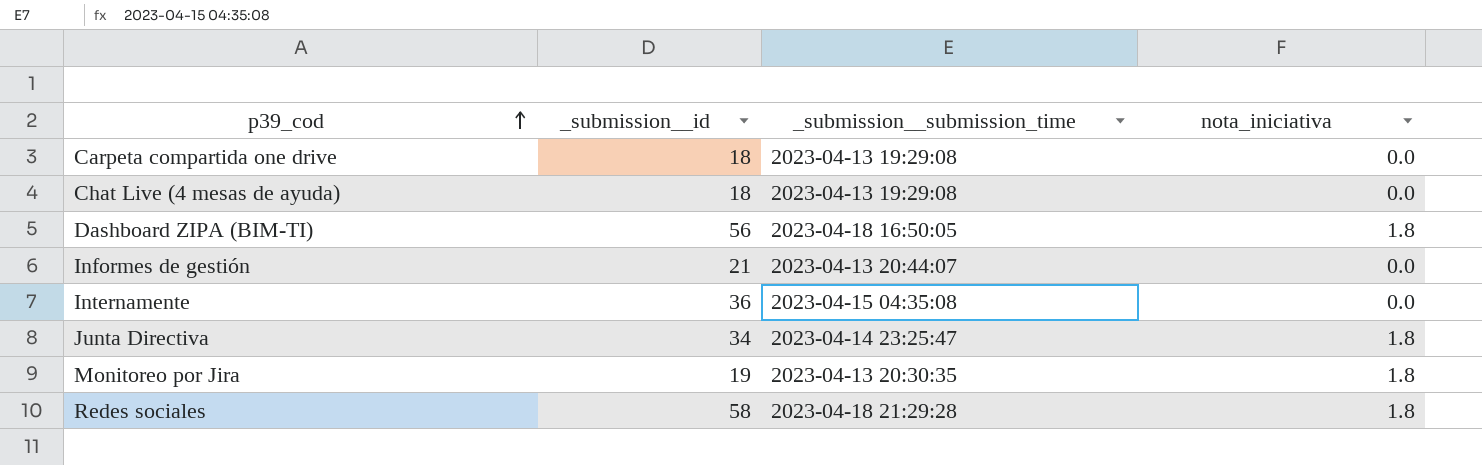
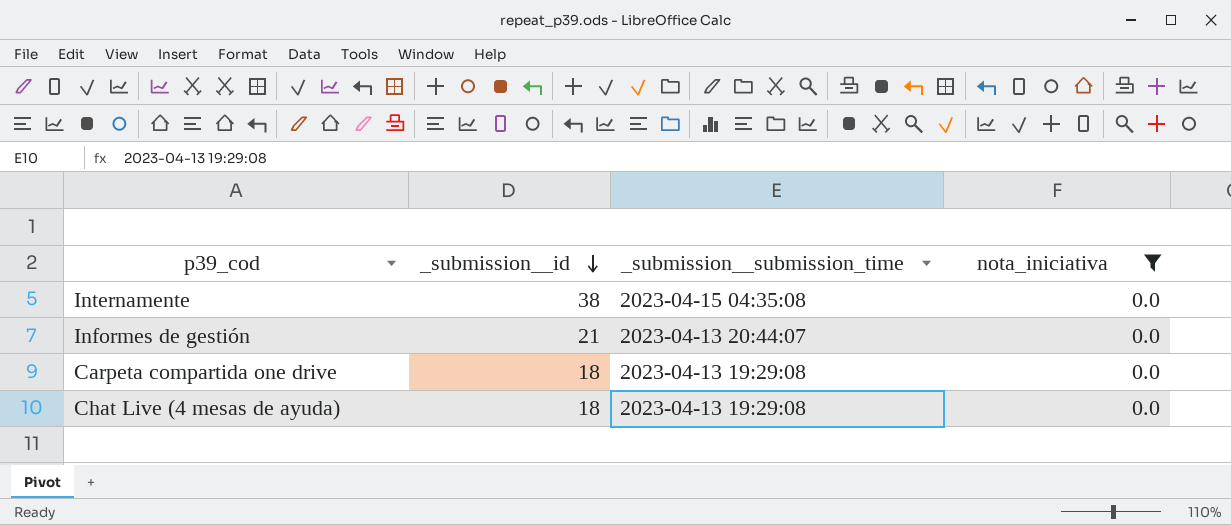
filter: none -> nota_iniciativa = 0.0
row order: p39_cod ascending -> _submission__id descending
Internamente | _submission__id: 36 -> 38

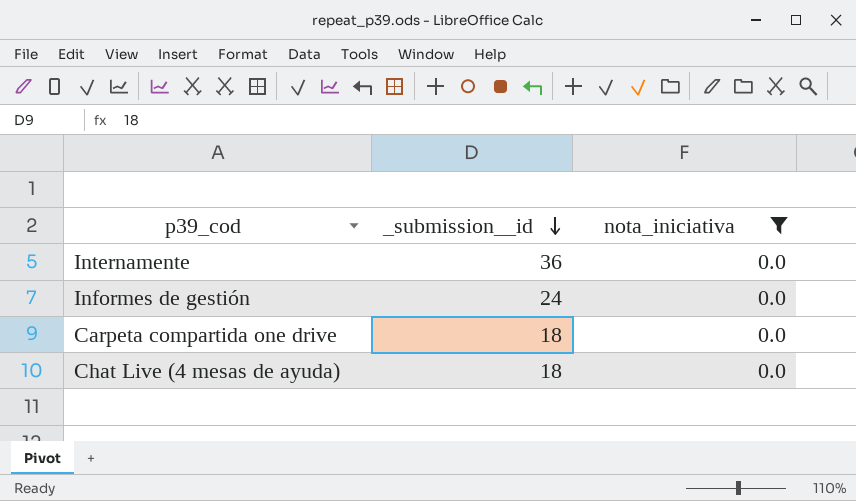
column _submission__submission_time | position: 3 -> none
Internamente | _submission__id: 38 -> 36
Informes de gestión | _submission__id: 21 -> 24

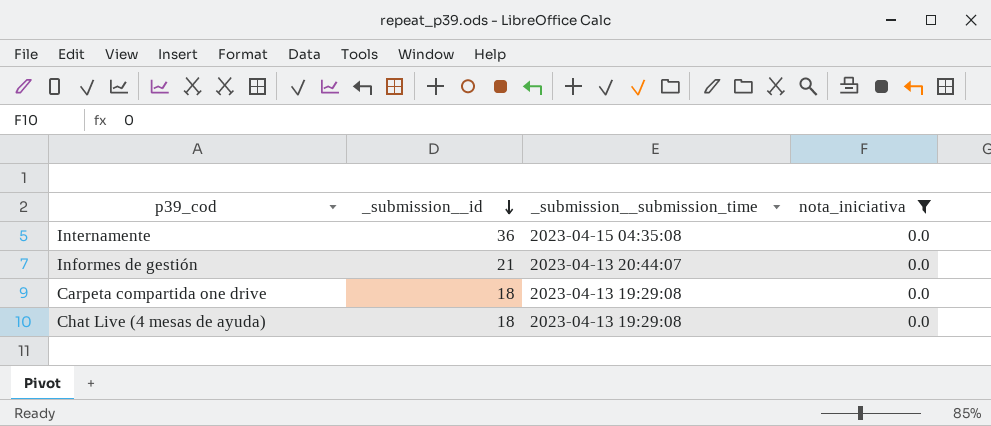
column _submission__submission_time | position: none -> 3
Informes de gestión | _submission__id: 24 -> 21

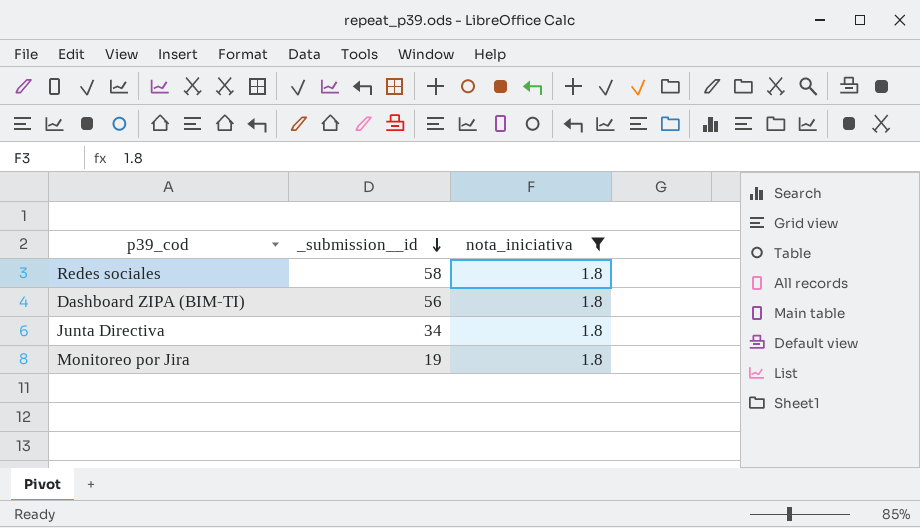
filter: nota_iniciativa = 0.0 -> nota_iniciativa = 1.8
column _submission__submission_time | position: 3 -> none

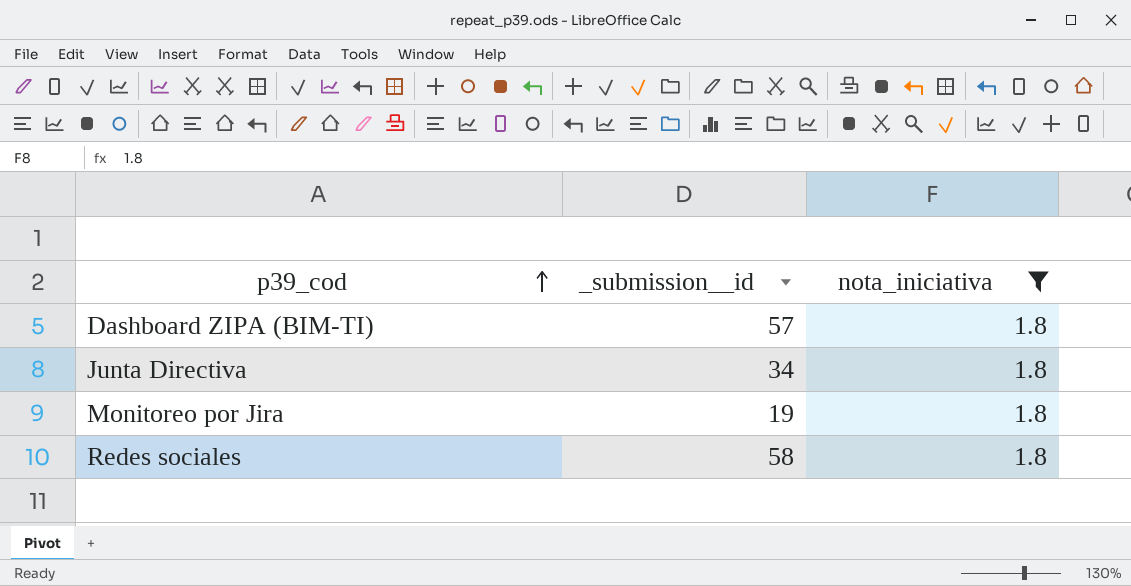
row order: _submission__id descending -> p39_cod ascending
Dashboard ZIPA (BIM-TI) | _submission__id: 56 -> 57

